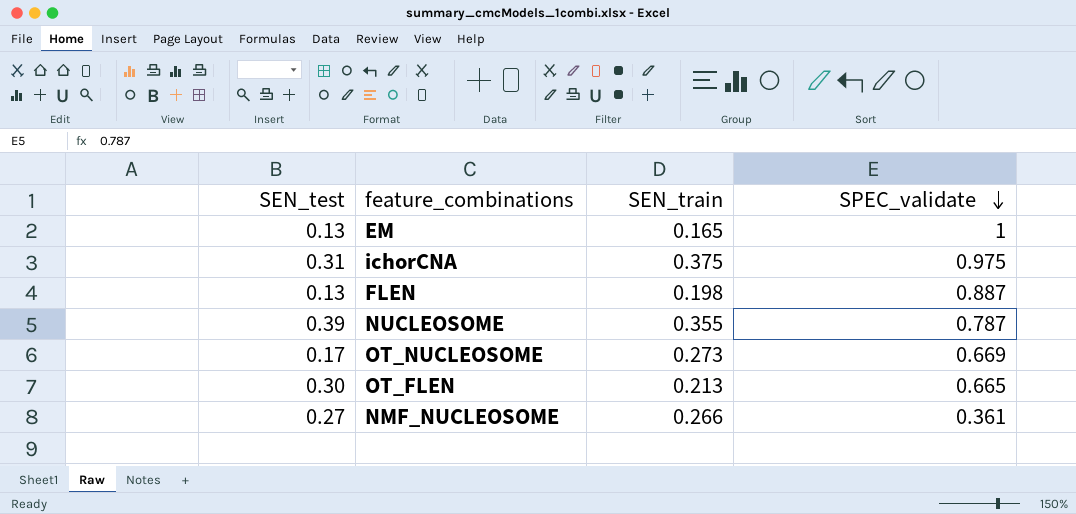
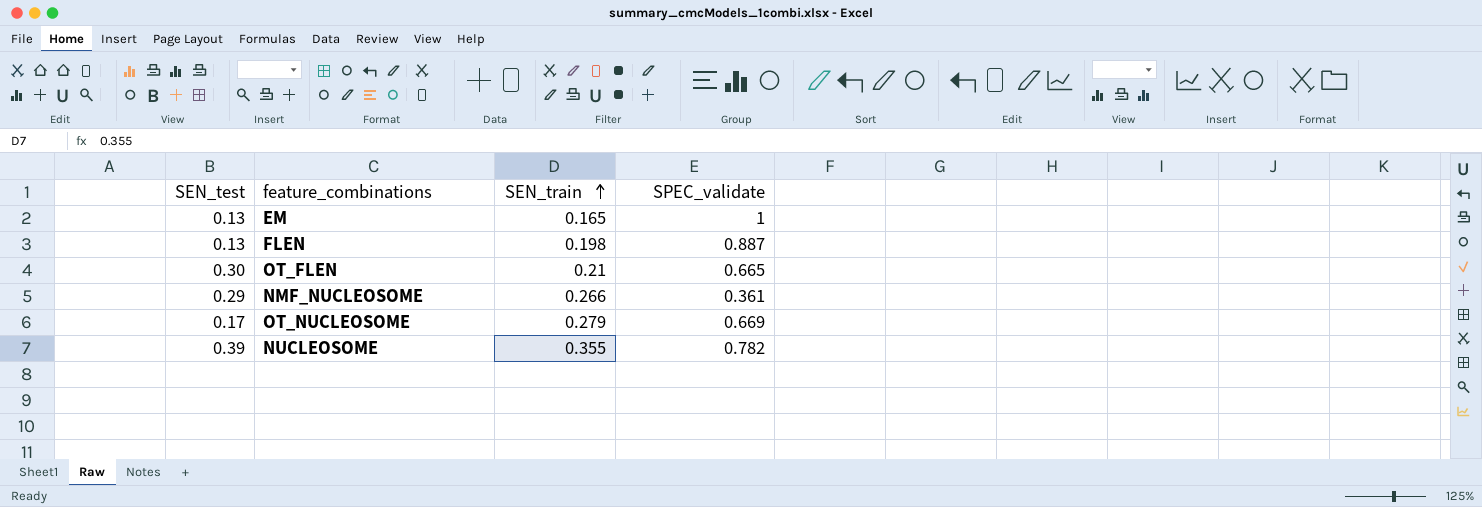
row order: SPEC_validate descending -> SEN_train ascending
row ichorCNA: 0.31 | 0.375 | 0.975 -> none
OT_FLEN | SEN_train: 0.213 -> 0.21
NMF_NUCLEOSOME | SEN_test: 0.27 -> 0.29
OT_NUCLEOSOME | SEN_train: 0.273 -> 0.279
NUCLEOSOME | SPEC_validate: 0.787 -> 0.782

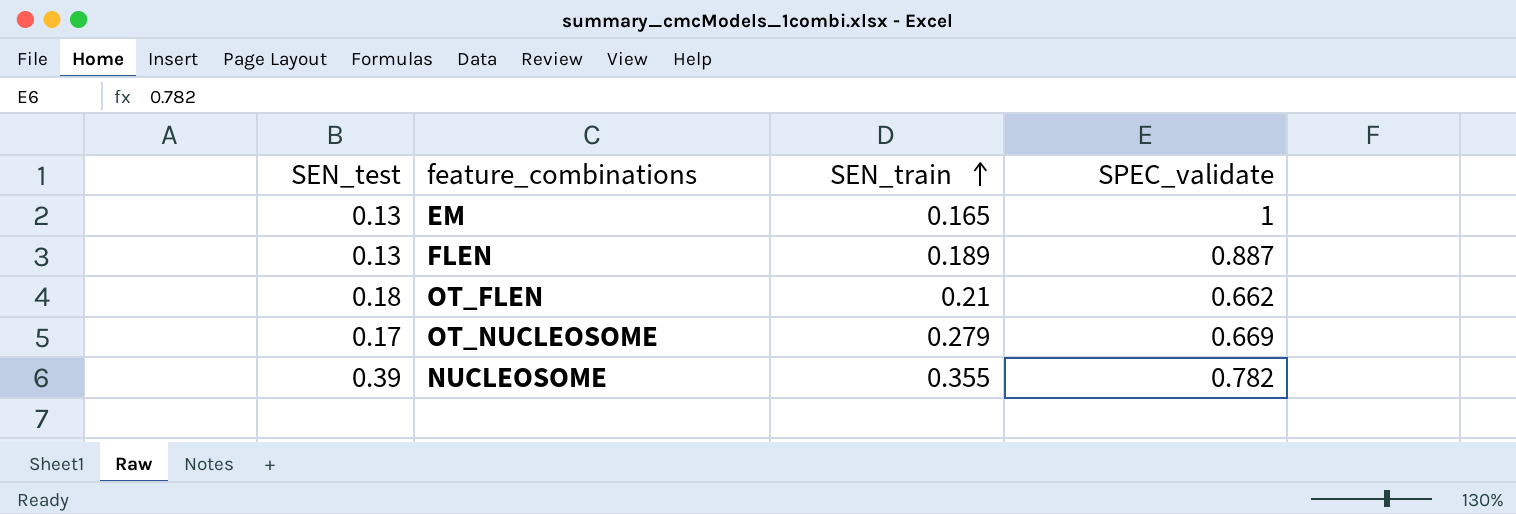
row NMF_NUCLEOSOME: 0.29 | 0.266 | 0.361 -> none
FLEN | SEN_train: 0.198 -> 0.189
OT_FLEN | SEN_test: 0.30 -> 0.18
OT_FLEN | SPEC_validate: 0.665 -> 0.662

